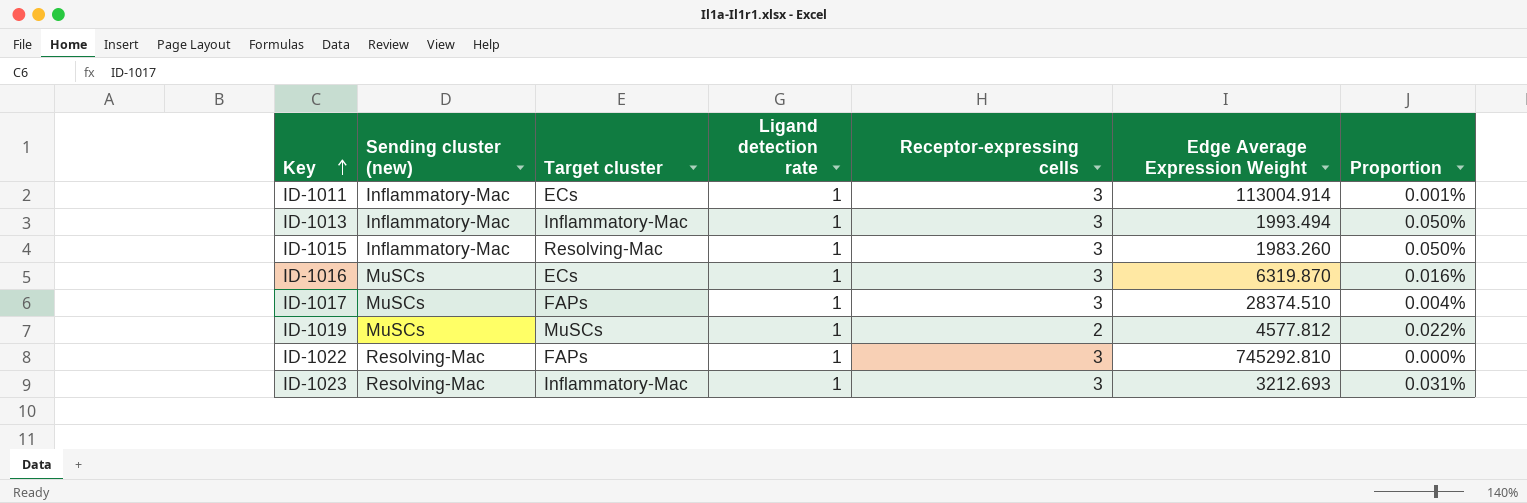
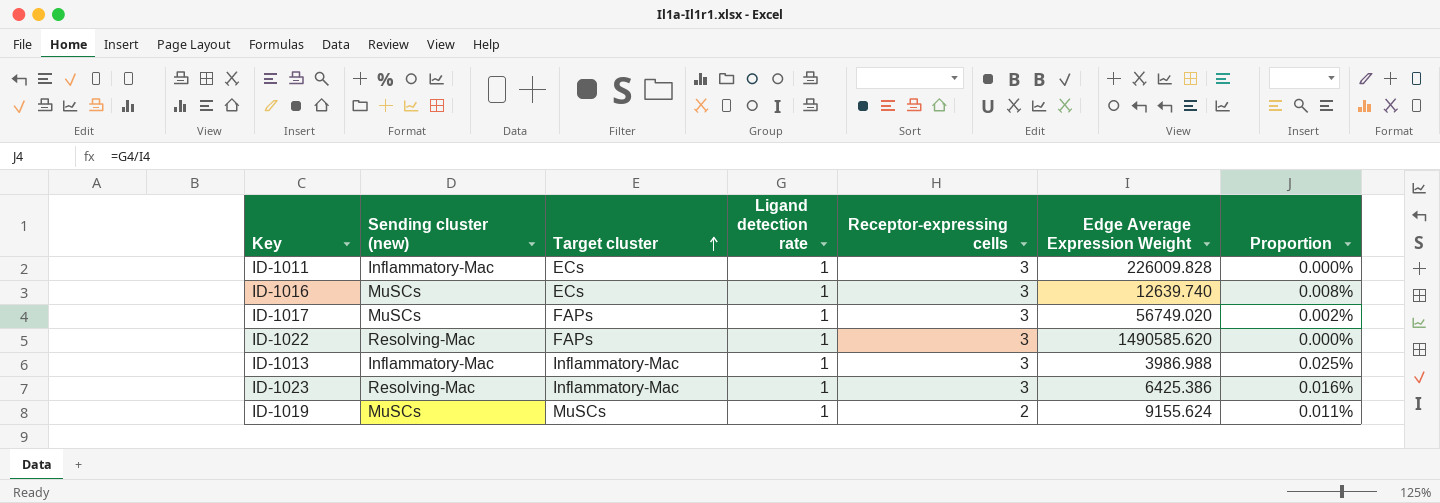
row order: Key ascending -> Target cluster ascending
row ID-1015: Inflammatory-Mac | Resolving-Mac | 1 | 3 | 1983.260 | 0.050% -> none
ID-1011 | Edge Average Expression Weight: 113004.914 -> 226009.828
ID-1011 | Proportion: 0.001% -> 0.000%
ID-1016 | Edge Average Expression Weight: 6319.870 -> 12639.740
ID-1016 | Proportion: 0.016% -> 0.008%
ID-1017 | Edge Average Expression Weight: 28374.510 -> 56749.020
ID-1017 | Proportion: 0.004% -> 0.002%
ID-1022 | Edge Average Expression Weight: 745292.810 -> 1490585.620
ID-1013 | Edge Average Expression Weight: 1993.494 -> 3986.988
ID-1013 | Proportion: 0.050% -> 0.025%
ID-1023 | Edge Average Expression Weight: 3212.693 -> 6425.386
ID-1023 | Proportion: 0.031% -> 0.016%
ID-1019 | Edge Average Expression Weight: 4577.812 -> 9155.624
ID-1019 | Proportion: 0.022% -> 0.011%

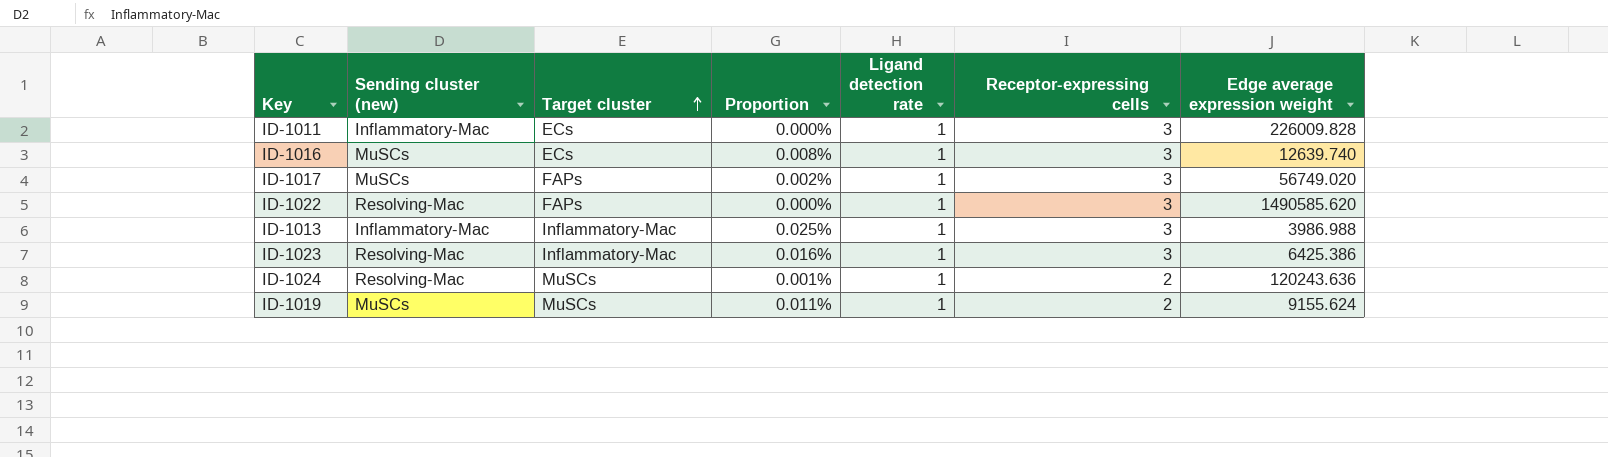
column Proportion | position: 7 -> 4
column name: Edge Average Expression Weight -> Edge average expression weight
row ID-1024: none -> Resolving-Mac | MuSCs | 0.001% | 1 | 2 | 120243.636

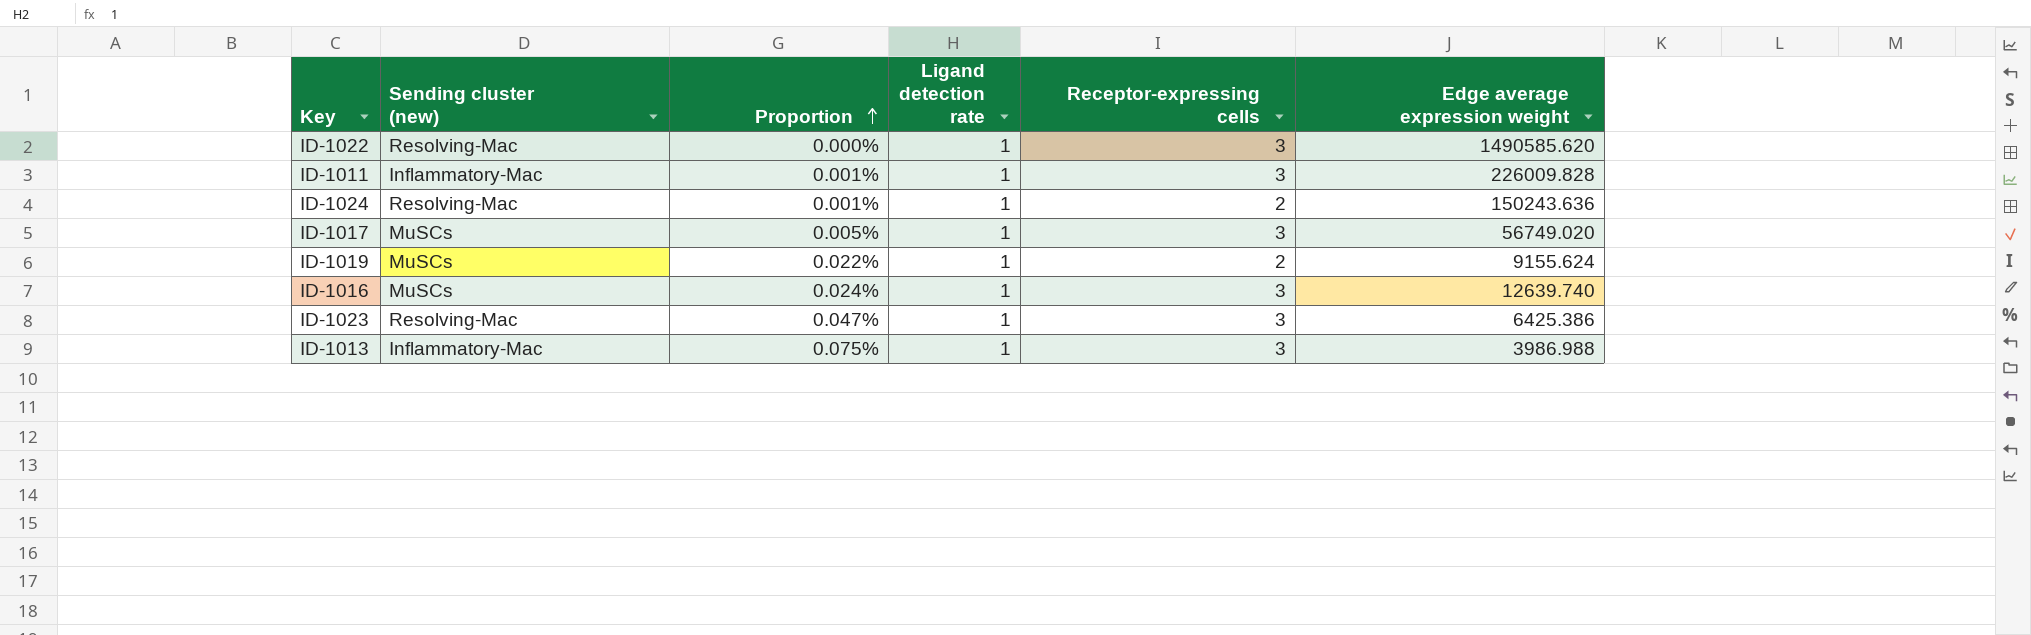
row order: Target cluster ascending -> Proportion ascending
column Target cluster | position: 3 -> none
column Proportion | formula: [Ligand detection rate] / [Edge average expression weight] -> [Receptor-expressing cells] / [Edge average expression weight]
ID-1024 | Edge average expression weight: 120243.636 -> 150243.636

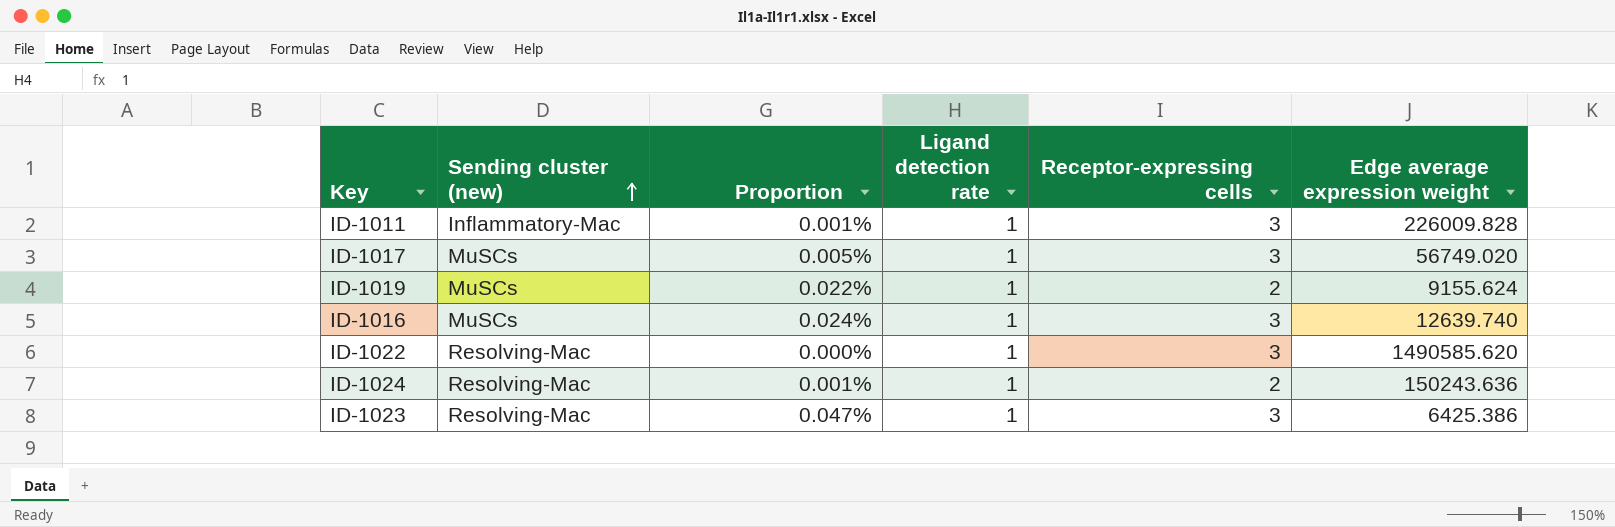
row order: Proportion ascending -> Sending cluster (new) ascending
row ID-1013: Inflammatory-Mac | 0.075% | 1 | 3 | 3986.988 -> none

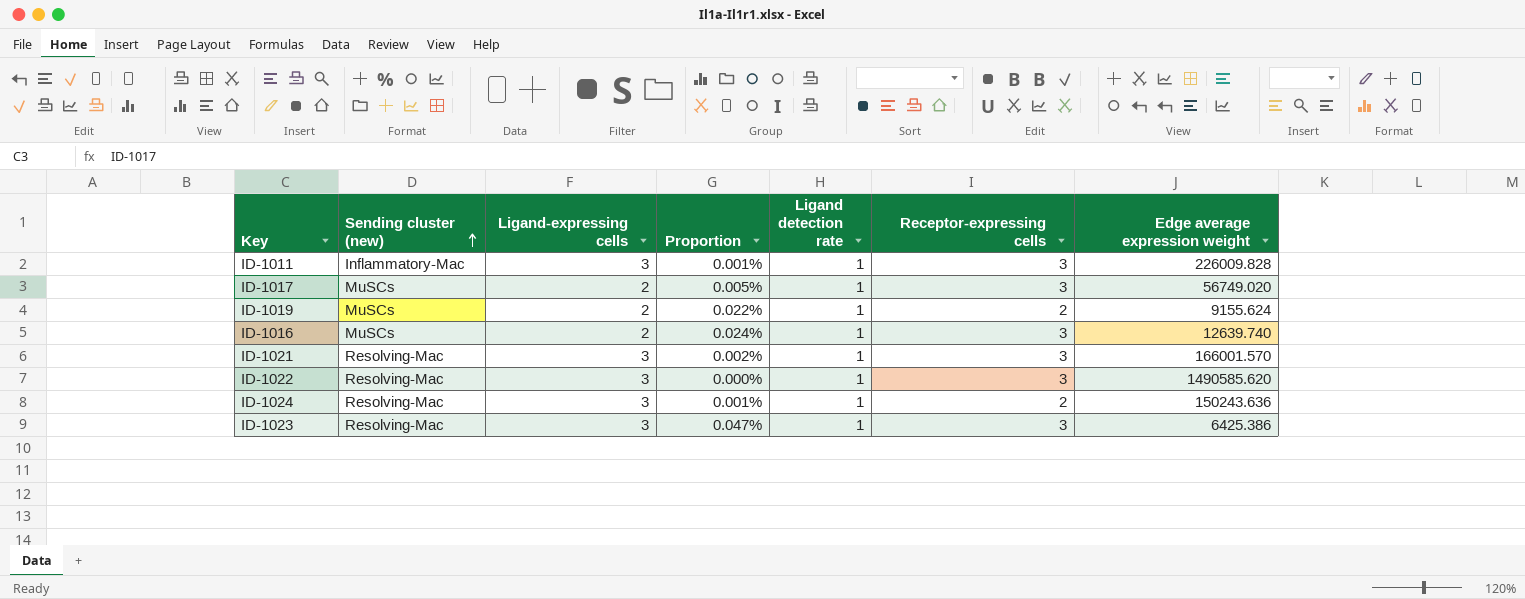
column Ligand-expressing cells | position: none -> 3
row ID-1021: none -> Resolving-Mac | 3 | 0.002% | 1 | 3 | 166001.570

